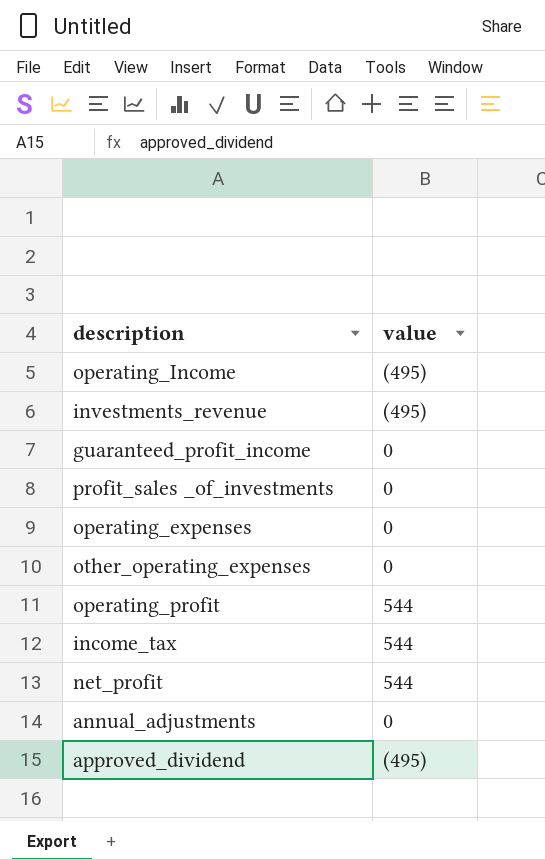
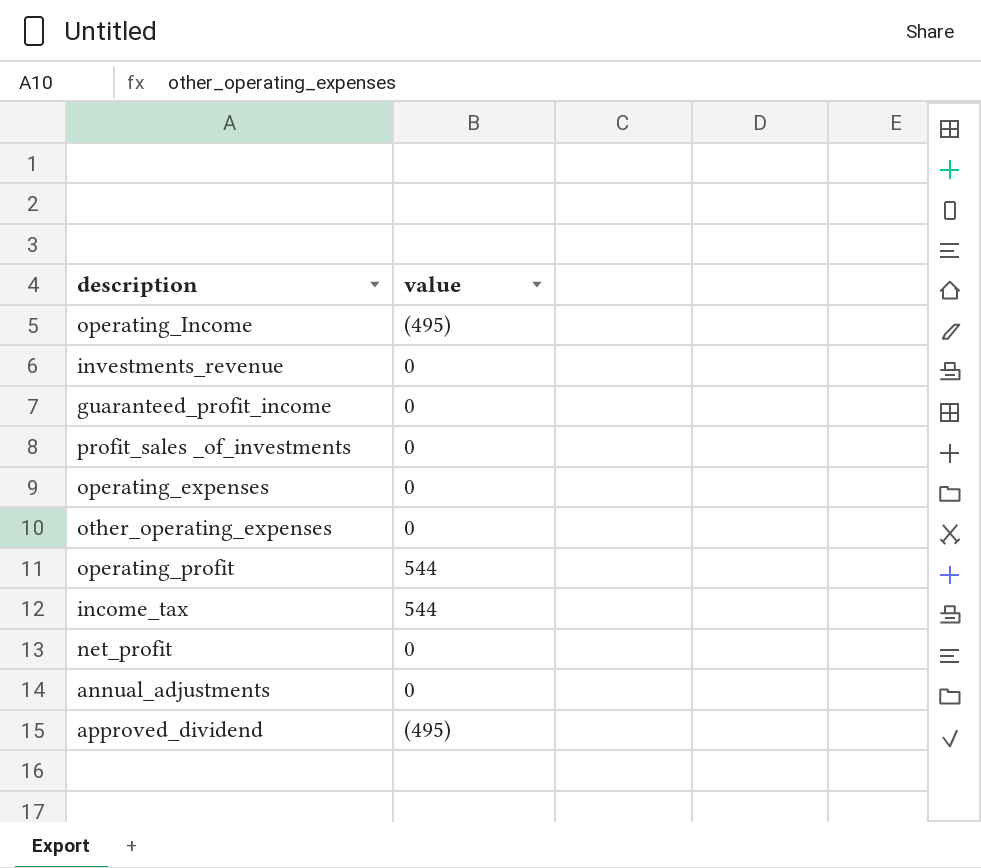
investments_revenue | value: (495) -> 0
net_profit | value: 544 -> 0

